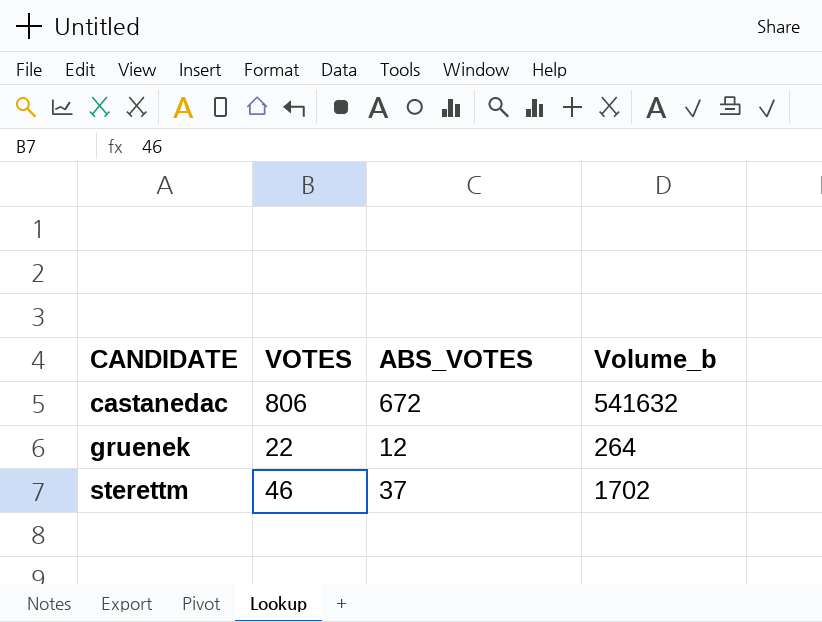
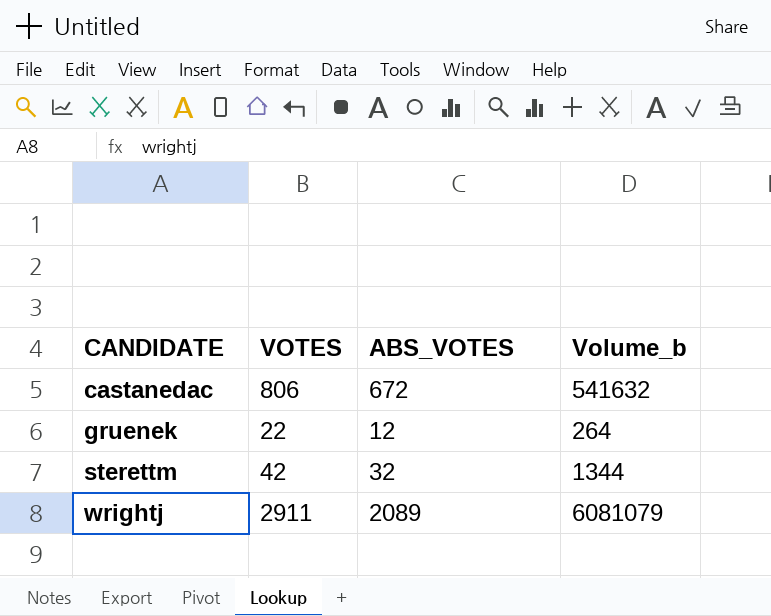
sterettm | VOTES: 46 -> 42
sterettm | ABS_VOTES: 37 -> 32
sterettm | Volume_b: 1702 -> 1344
row wrightj: none -> 2911 | 2089 | 6081079

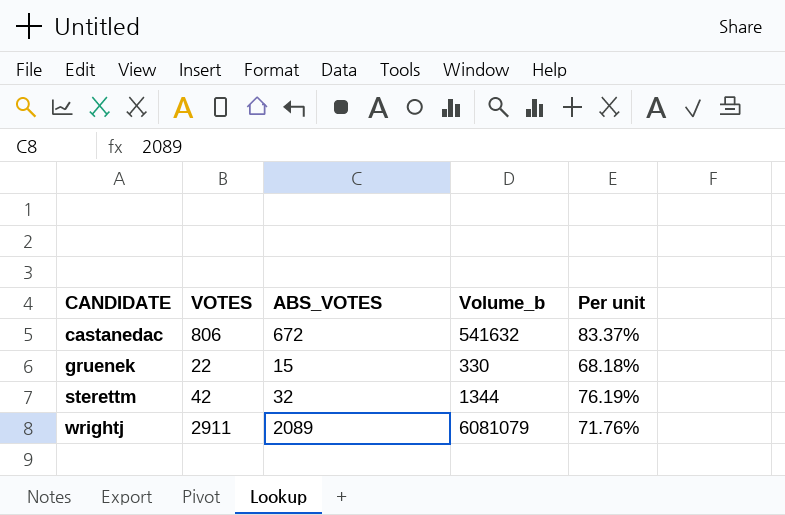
column Per unit | formula: none -> [ABS_VOTES] / [VOTES]
gruenek | ABS_VOTES: 12 -> 15
gruenek | Volume_b: 264 -> 330

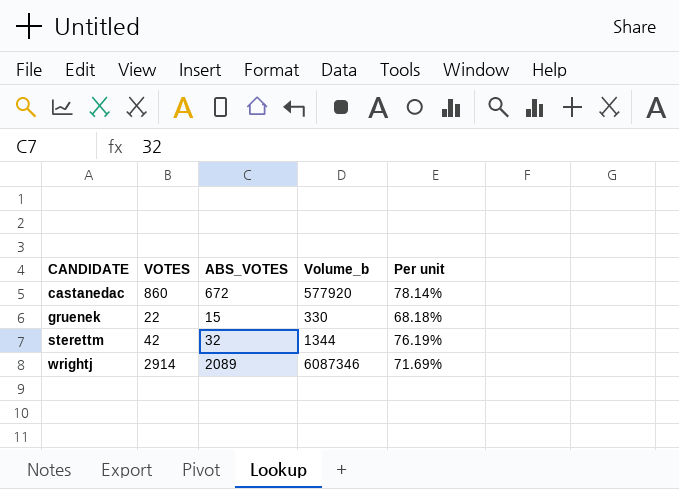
castanedac | VOTES: 806 -> 860
castanedac | Volume_b: 541632 -> 577920
castanedac | Per unit: 83.37% -> 78.14%
wrightj | VOTES: 2911 -> 2914
wrightj | Volume_b: 6081079 -> 6087346
wrightj | Per unit: 71.76% -> 71.69%

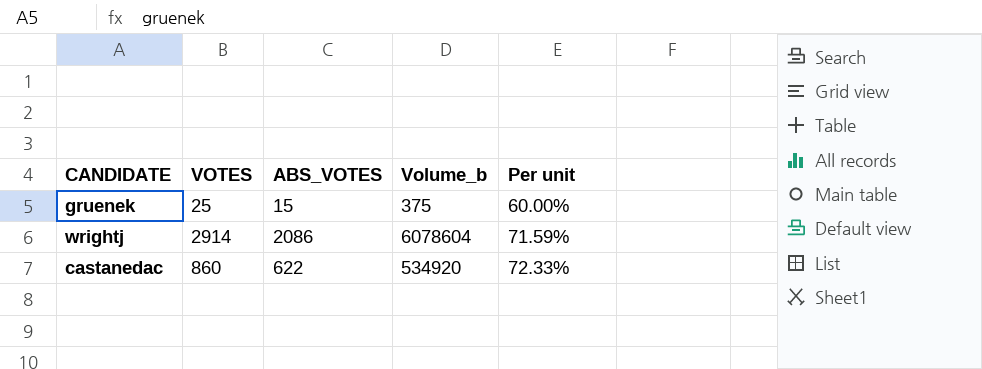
row order: CANDIDATE ascending -> Per unit ascending
row sterettm: 42 | 32 | 1344 | 76.19% -> none
gruenek | VOTES: 22 -> 25
gruenek | Volume_b: 330 -> 375
gruenek | Per unit: 68.18% -> 60.00%
wrightj | ABS_VOTES: 2089 -> 2086
wrightj | Volume_b: 6087346 -> 6078604
wrightj | Per unit: 71.69% -> 71.59%
castanedac | ABS_VOTES: 672 -> 622
castanedac | Volume_b: 577920 -> 534920
castanedac | Per unit: 78.14% -> 72.33%

